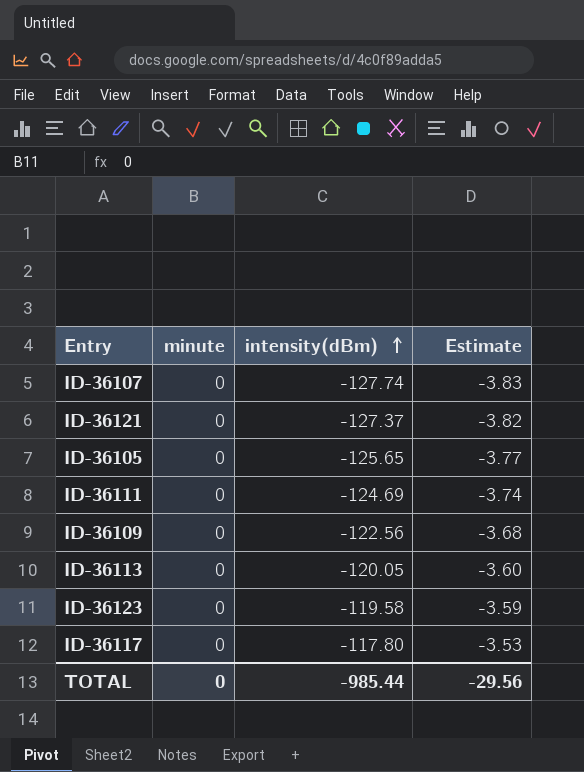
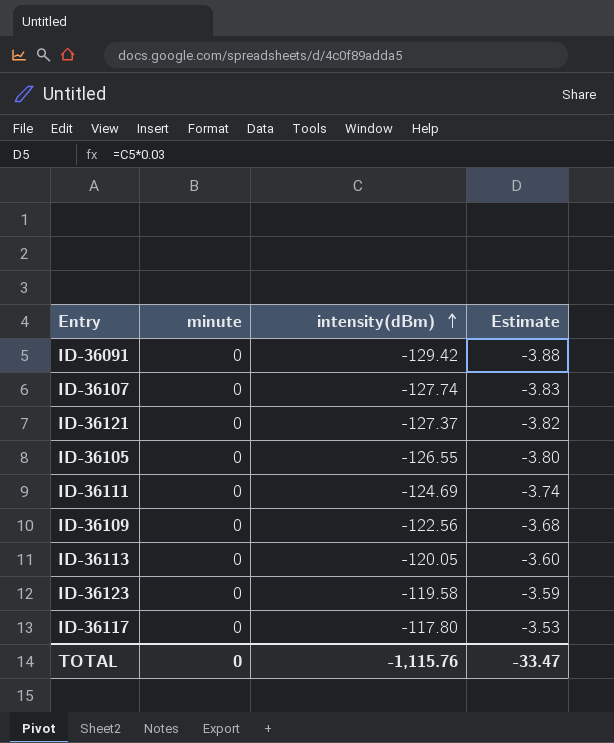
row ID-36091: none -> 0 | -129.42 | -3.88
ID-36105 | intensity(dBm): -125.65 -> -126.55
ID-36105 | Estimate: -3.77 -> -3.80
TOTAL | intensity(dBm): -985.44 -> -1,115.76
TOTAL | Estimate: -29.56 -> -33.47

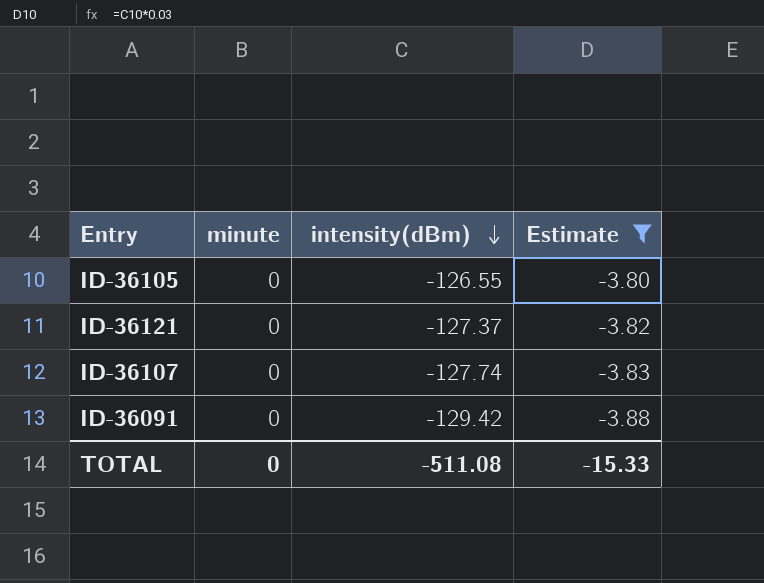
filter: none -> Estimate <= -3.80
row order: intensity(dBm) ascending -> intensity(dBm) descending
TOTAL | intensity(dBm): -1,115.76 -> -511.08
TOTAL | Estimate: -33.47 -> -15.33

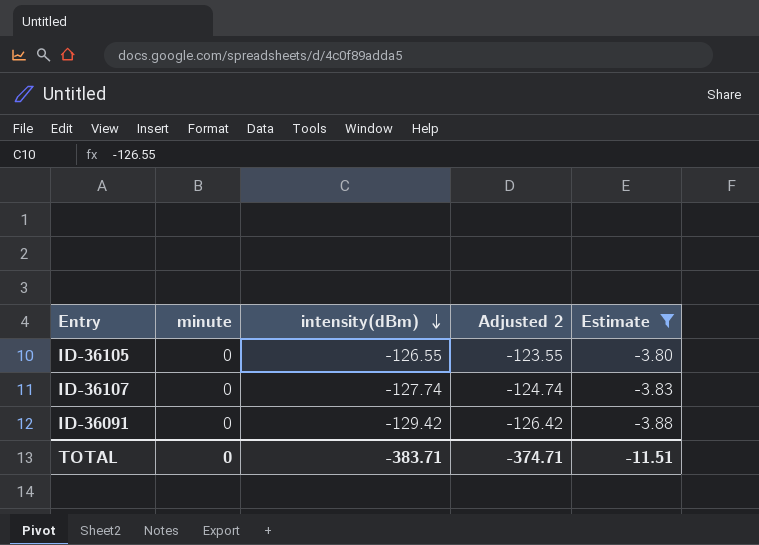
column Adjusted 2 | formula: none -> [intensity(dBm)] + 3
row ID-36121: 0 | -127.37 | -3.82 -> none
TOTAL | intensity(dBm): -511.08 -> -383.71
TOTAL | Estimate: -15.33 -> -11.51

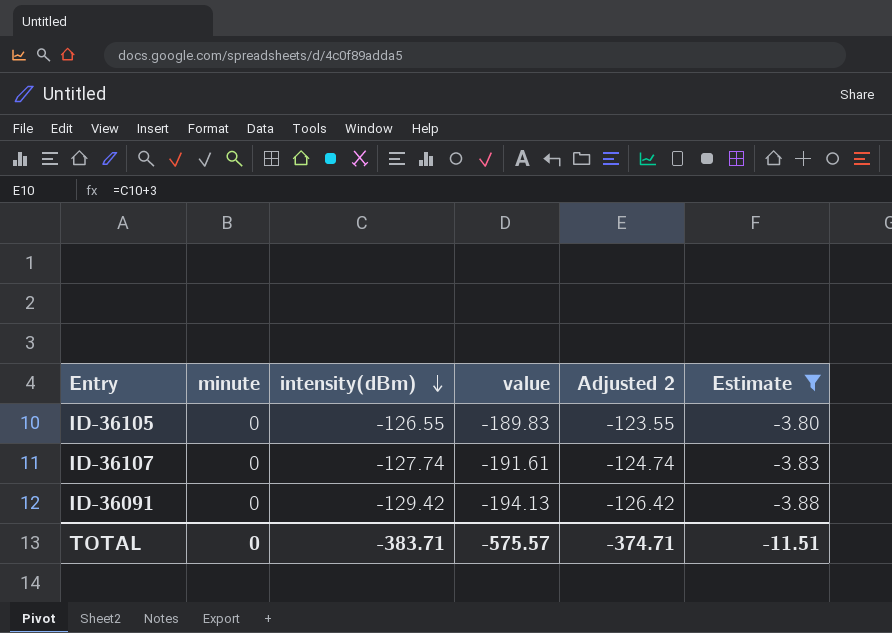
column value | formula: none -> [intensity(dBm)] * 1.5

